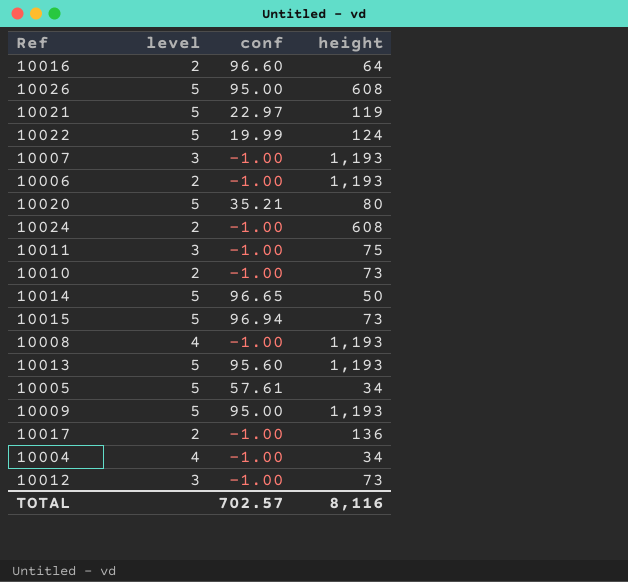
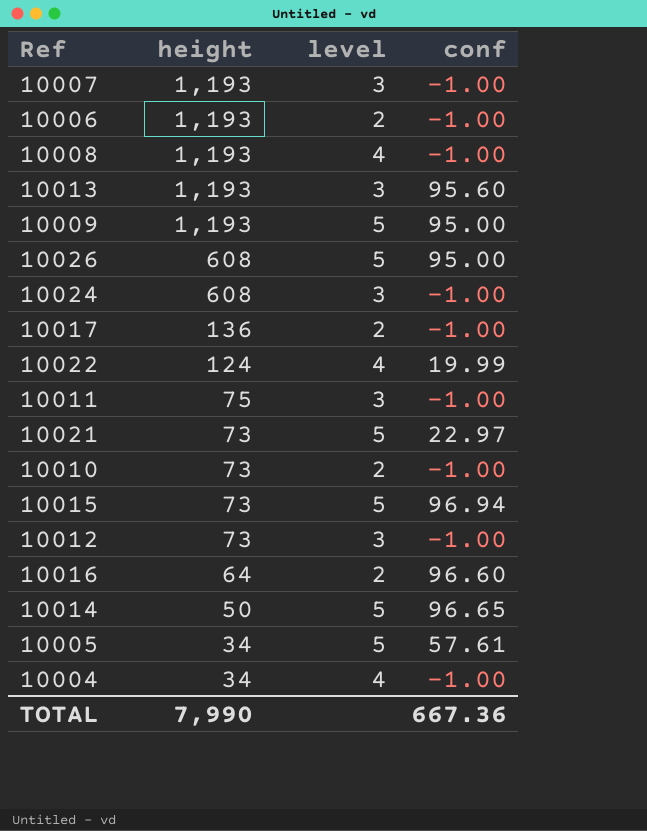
row order: none -> height descending
column height | position: 4 -> 2
row 10020: 5 | 35.21 | 80 -> none
10013 | level: 5 -> 3
10024 | level: 2 -> 3
10022 | level: 5 -> 4
10021 | height: 119 -> 73
TOTAL | height: 8,116 -> 7,990
TOTAL | conf: 702.57 -> 667.36

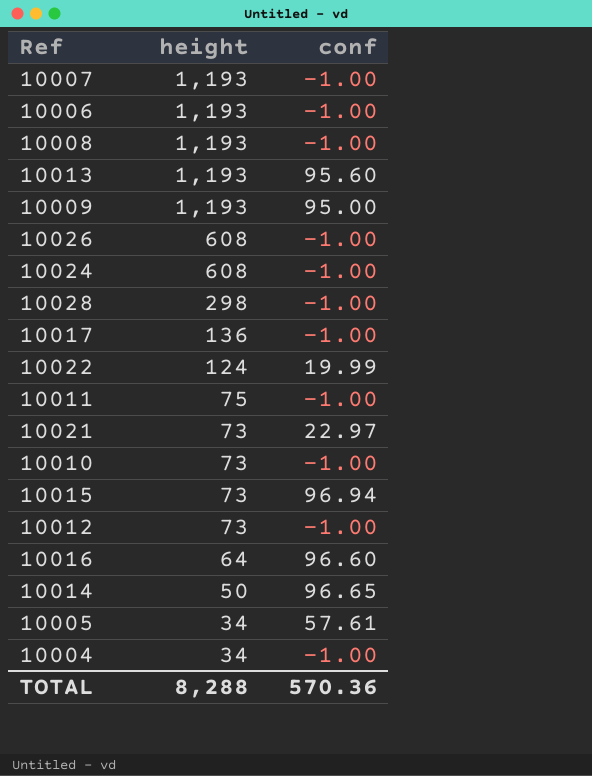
column level | position: 3 -> none
10026 | conf: 95.00 -> -1.00
row 10028: none -> 298 | -1.00
TOTAL | height: 7,990 -> 8,288
TOTAL | conf: 667.36 -> 570.36

